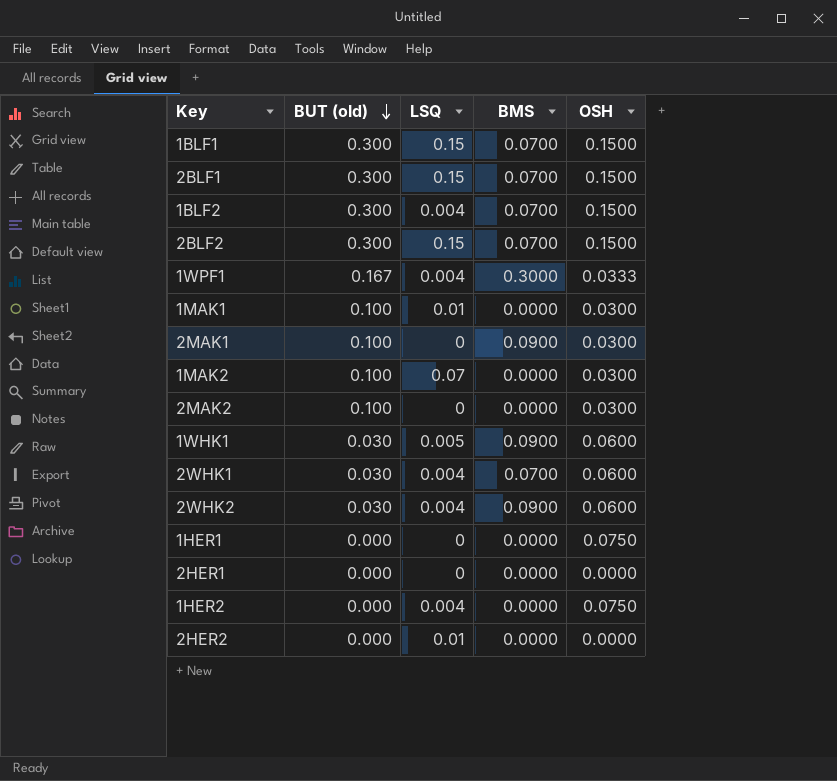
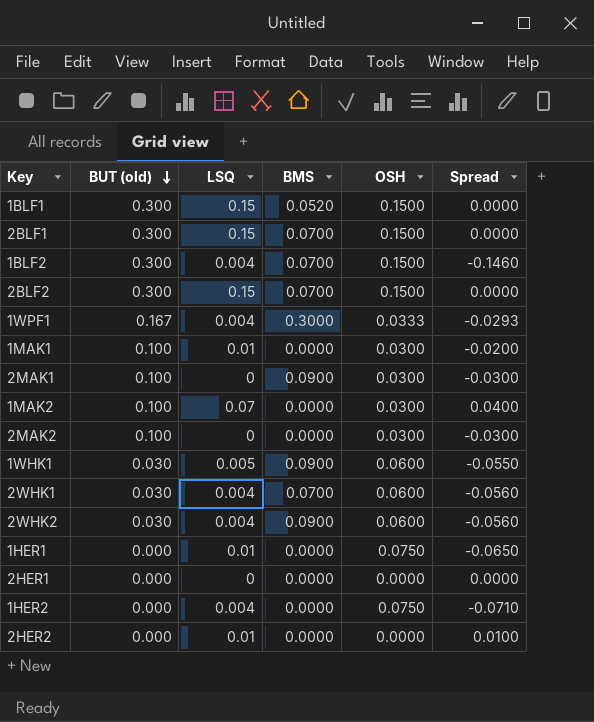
column Spread | formula: none -> [LSQ] - [OSH]
1BLF1 | BMS: 0.0700 -> 0.0520
1HER1 | LSQ: 0 -> 0.01

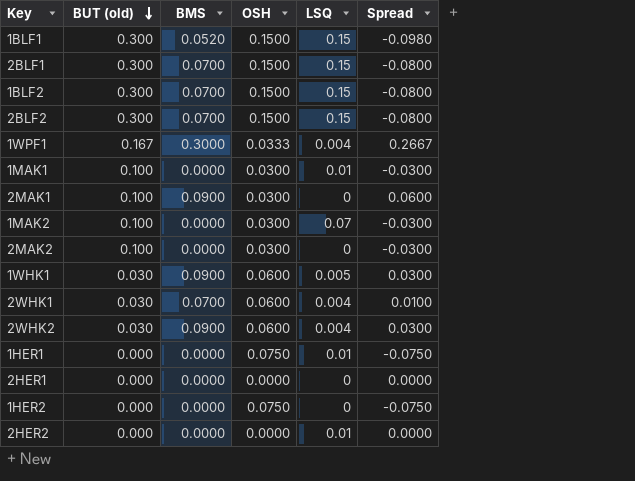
column LSQ | position: 3 -> 5
column Spread | formula: [LSQ] - [OSH] -> [BMS] - [OSH]
1BLF2 | LSQ: 0.004 -> 0.15
1HER2 | LSQ: 0.004 -> 0

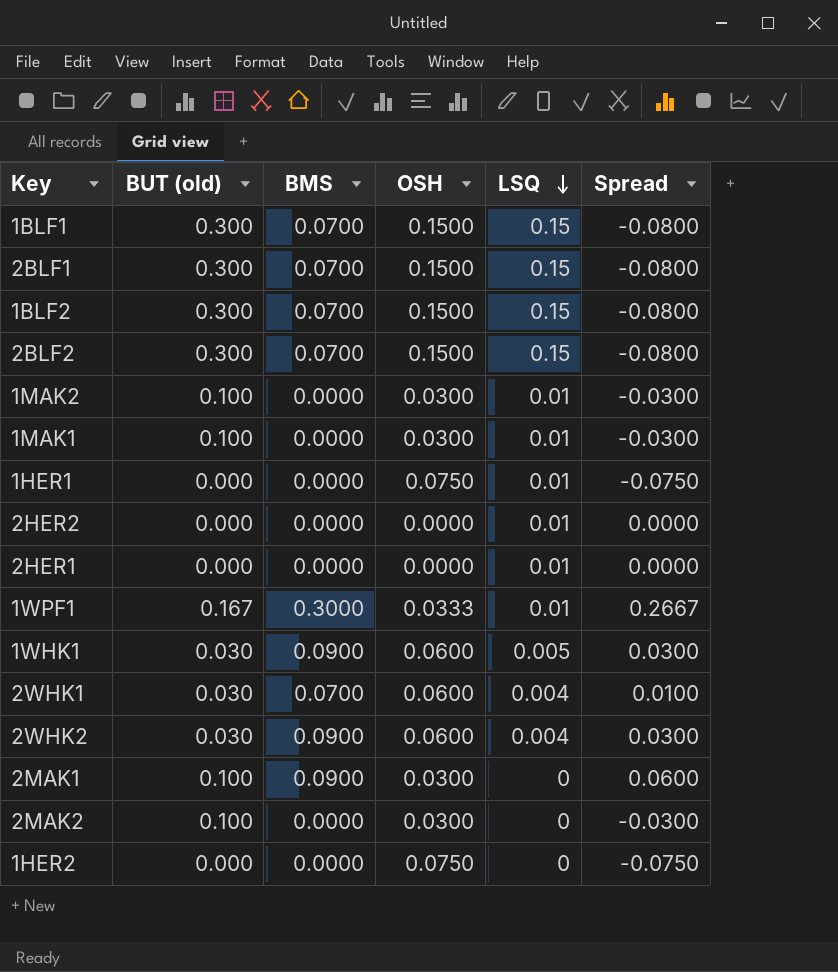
row order: BUT (old) descending -> LSQ descending
1BLF1 | BMS: 0.0520 -> 0.0700
1BLF1 | Spread: -0.0980 -> -0.0800
1MAK2 | LSQ: 0.07 -> 0.01
2HER1 | LSQ: 0 -> 0.01
1WPF1 | LSQ: 0.004 -> 0.01

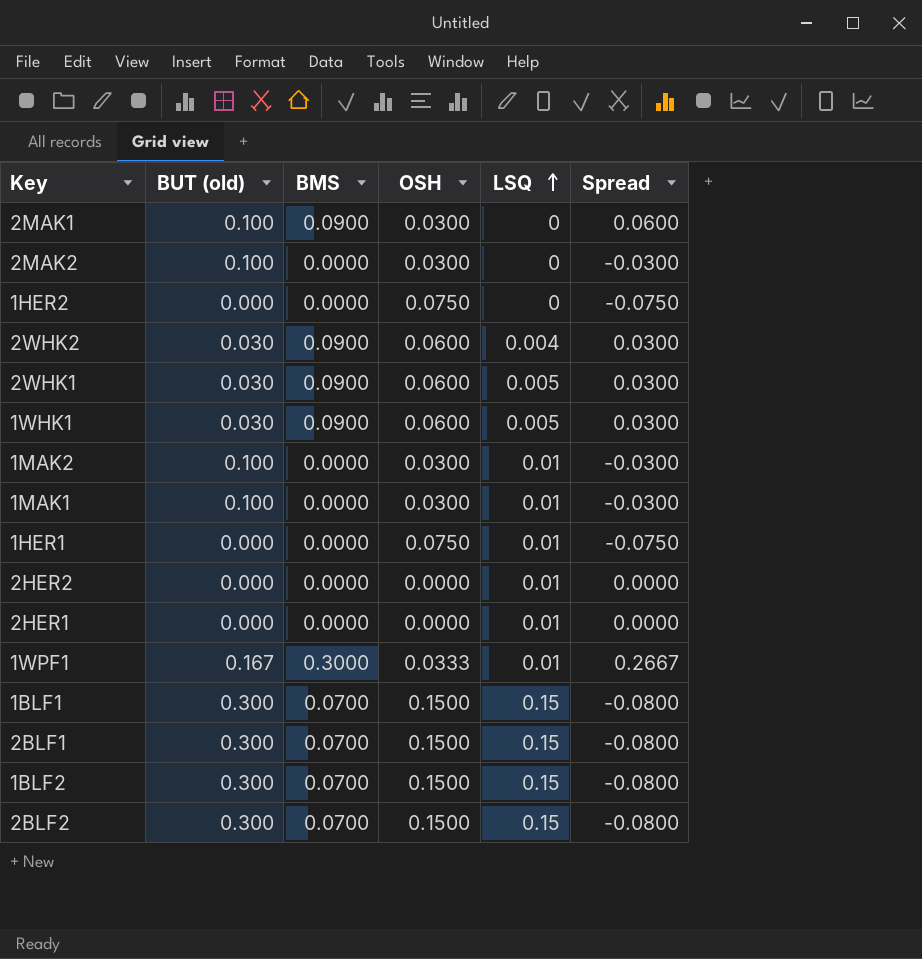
row order: LSQ descending -> LSQ ascending
2WHK1 | BMS: 0.0700 -> 0.0900
2WHK1 | LSQ: 0.004 -> 0.005
2WHK1 | Spread: 0.0100 -> 0.0300

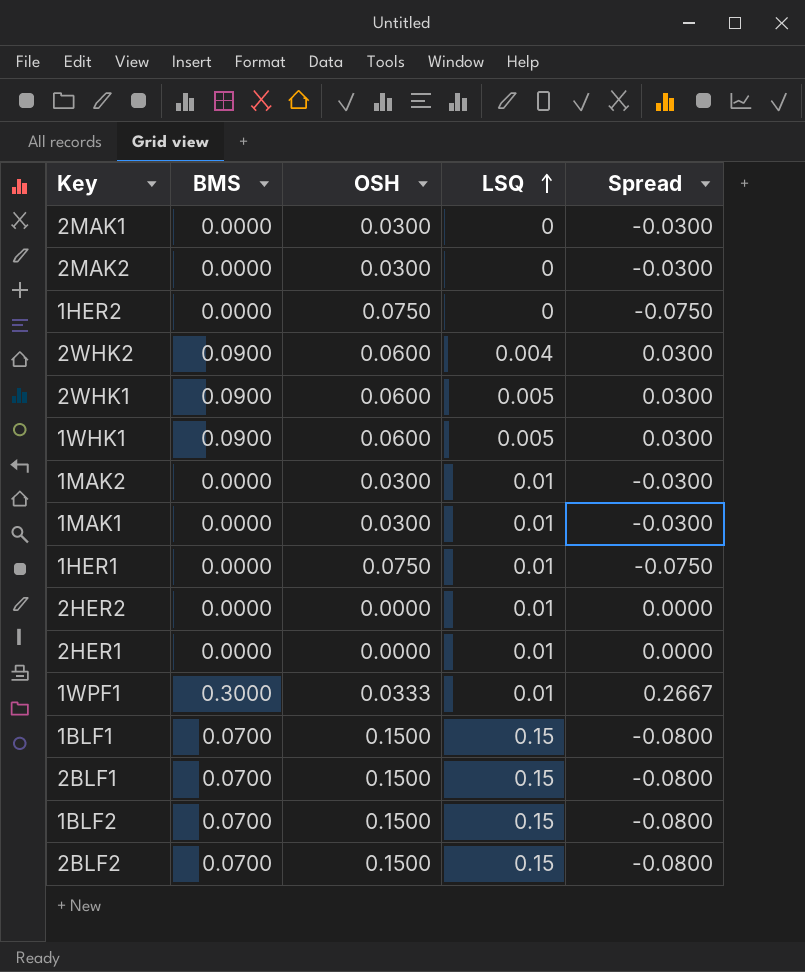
column BUT (old) | position: 2 -> none
2MAK1 | BMS: 0.0900 -> 0.0000
2MAK1 | Spread: 0.0600 -> -0.0300

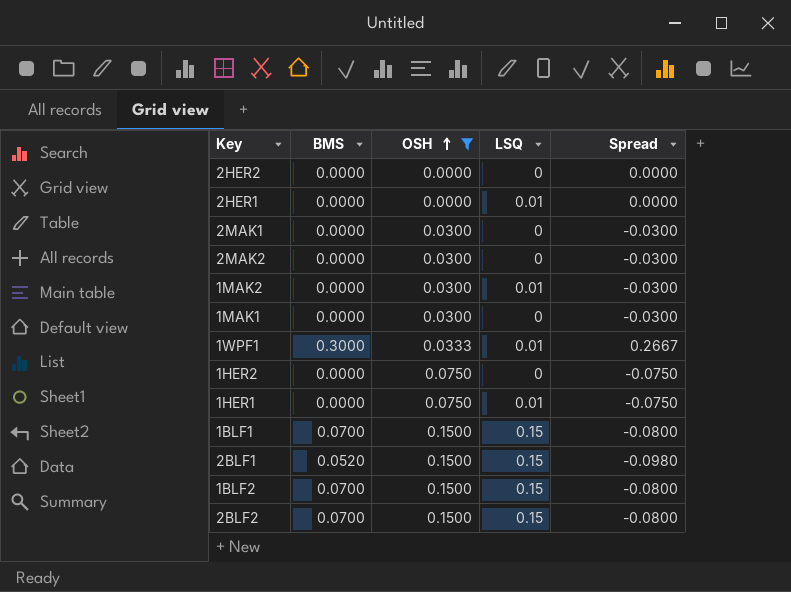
filter: none -> OSH != 0.0600
row order: LSQ ascending -> OSH ascending
2HER2 | LSQ: 0.01 -> 0
1MAK1 | LSQ: 0.01 -> 0
2BLF1 | BMS: 0.0700 -> 0.0520
2BLF1 | Spread: -0.0800 -> -0.0980

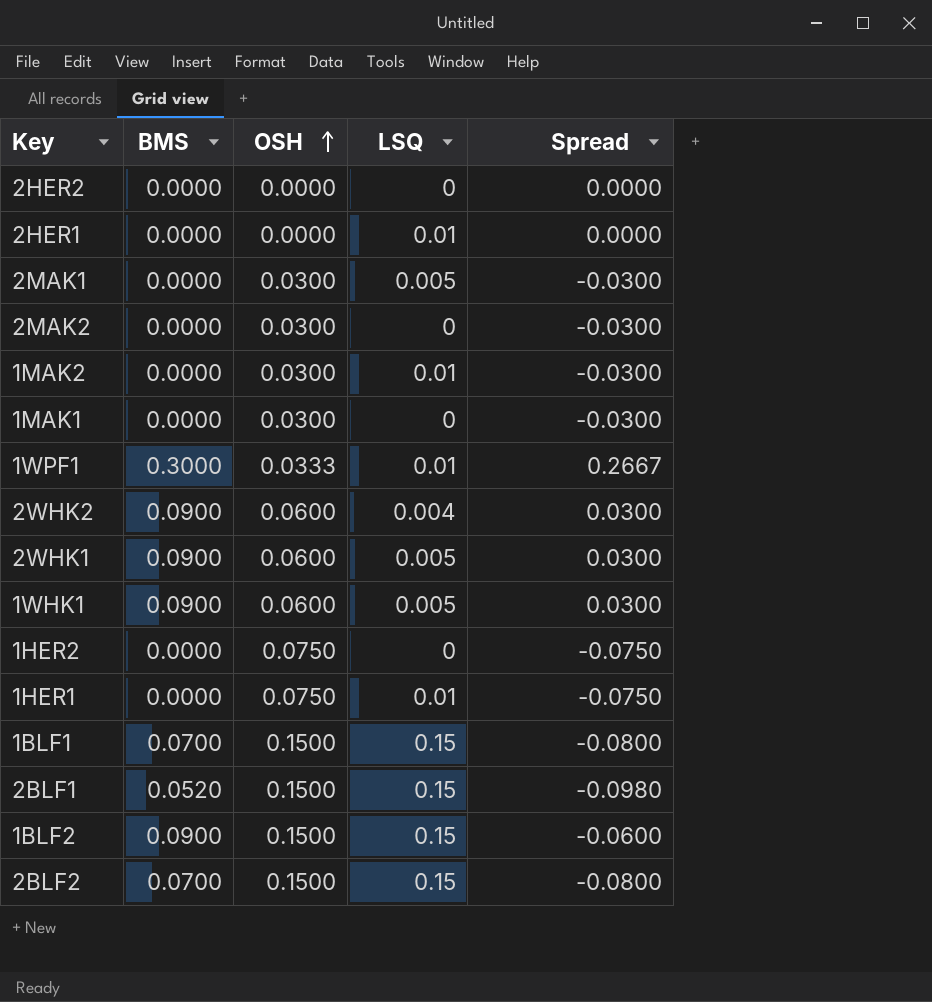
filter: OSH != 0.0600 -> none
2MAK1 | LSQ: 0 -> 0.005
1BLF2 | BMS: 0.0700 -> 0.0900
1BLF2 | Spread: -0.0800 -> -0.0600

